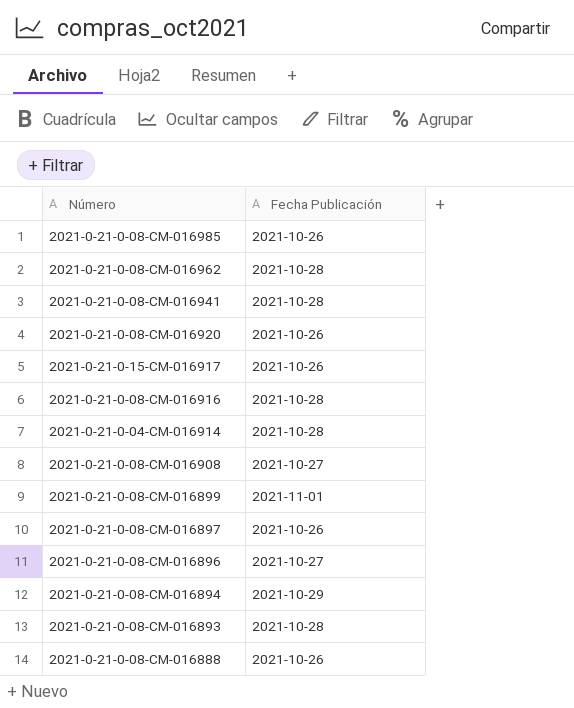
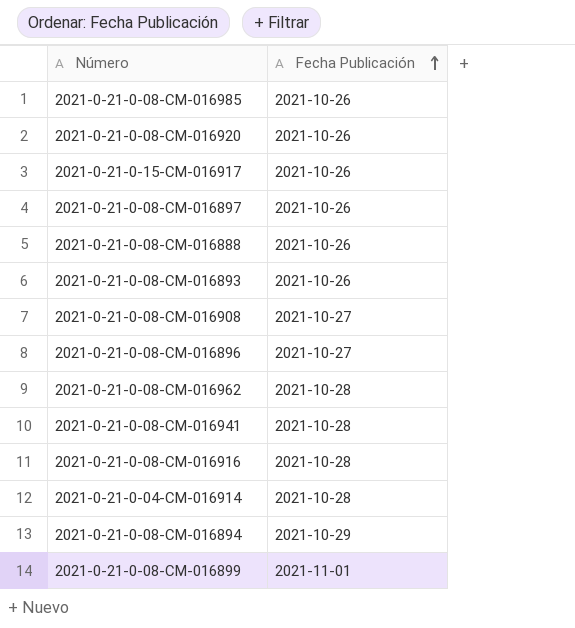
row order: none -> Fecha Publicación ascending
2021-0-21-0-08-CM-016893 | Fecha Publicación: 2021-10-28 -> 2021-10-26

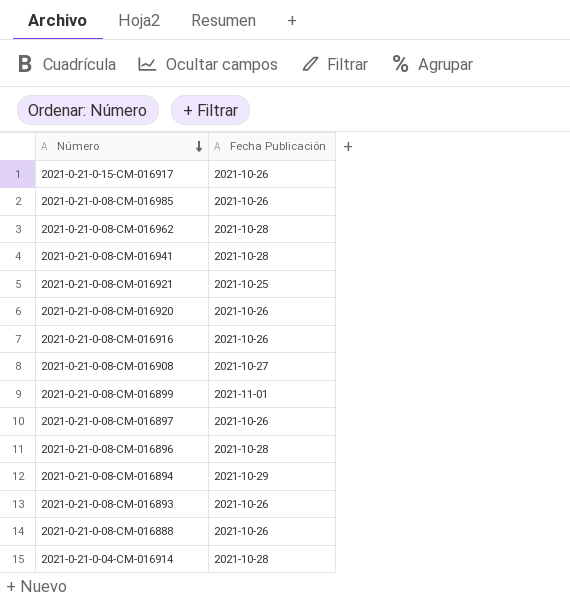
row order: Fecha Publicación ascending -> Número descending
row 2021-0-21-0-08-CM-016921: none -> 2021-10-25
2021-0-21-0-08-CM-016916 | Fecha Publicación: 2021-10-28 -> 2021-10-26
2021-0-21-0-08-CM-016896 | Fecha Publicación: 2021-10-27 -> 2021-10-28

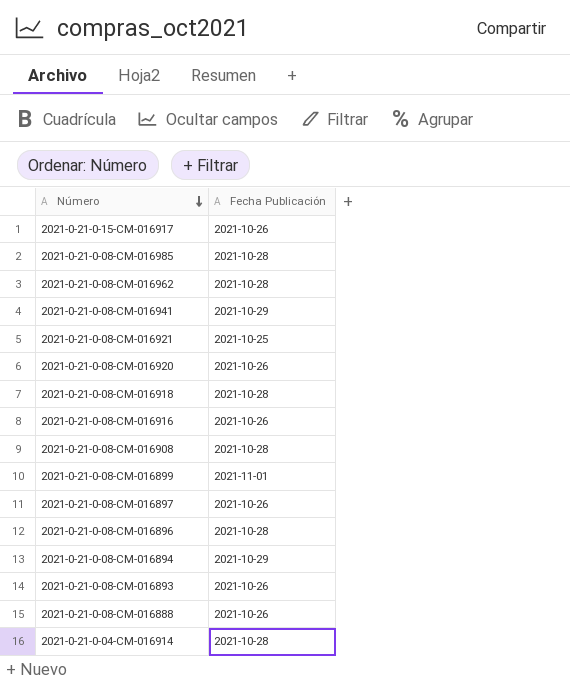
2021-0-21-0-08-CM-016985 | Fecha Publicación: 2021-10-26 -> 2021-10-28
2021-0-21-0-08-CM-016941 | Fecha Publicación: 2021-10-28 -> 2021-10-29
row 2021-0-21-0-08-CM-016918: none -> 2021-10-28
2021-0-21-0-08-CM-016908 | Fecha Publicación: 2021-10-27 -> 2021-10-28

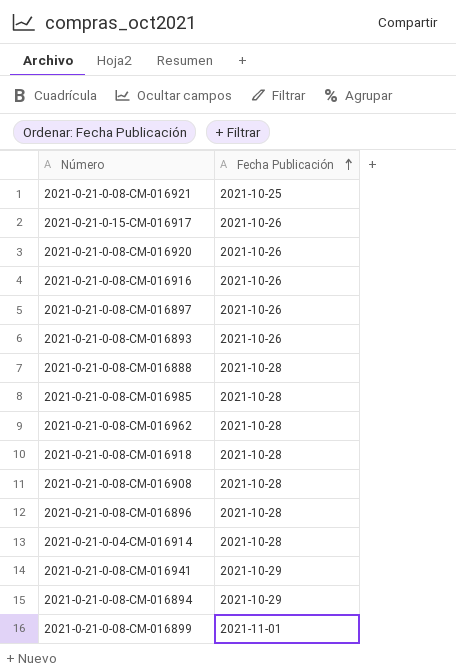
row order: Número descending -> Fecha Publicación ascending
2021-0-21-0-08-CM-016888 | Fecha Publicación: 2021-10-26 -> 2021-10-28

